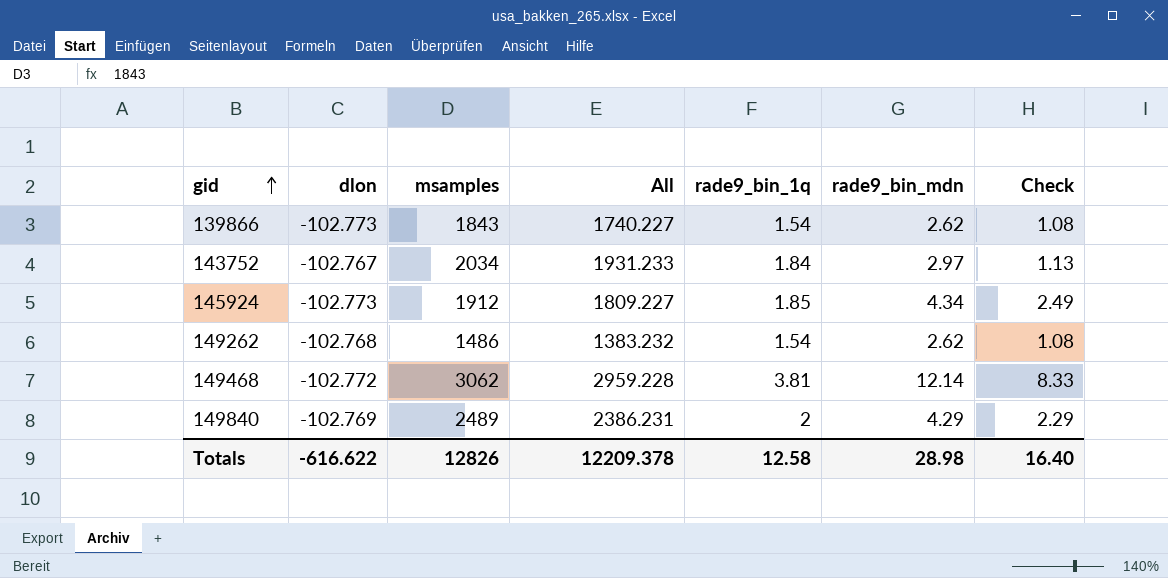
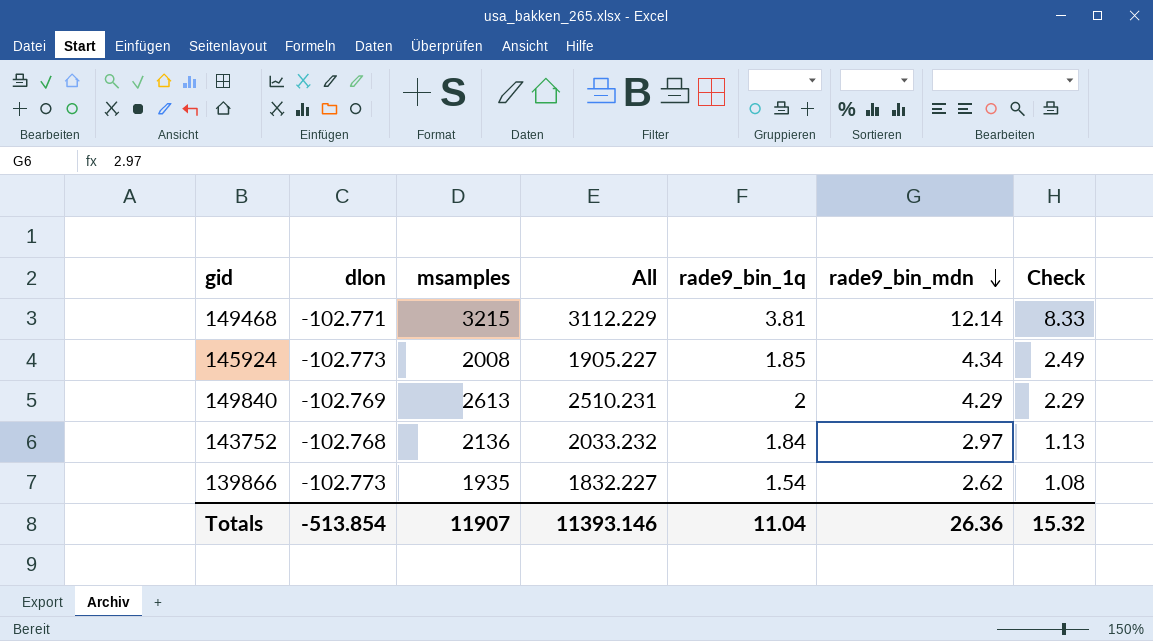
row order: gid ascending -> rade9_bin_mdn descending
row 149262: -102.768 | 1486 | 1383.232 | 1.54 | 2.62 | 1.08 -> none
149468 | dlon: -102.772 -> -102.771
149468 | msamples: 3062 -> 3215
149468 | All: 2959.228 -> 3112.229
145924 | msamples: 1912 -> 2008
145924 | All: 1809.227 -> 1905.227
149840 | msamples: 2489 -> 2613
149840 | All: 2386.231 -> 2510.231
143752 | dlon: -102.767 -> -102.768
143752 | msamples: 2034 -> 2136
143752 | All: 1931.233 -> 2033.232
139866 | msamples: 1843 -> 1935
139866 | All: 1740.227 -> 1832.227
Totals | dlon: -616.622 -> -513.854
Totals | msamples: 12826 -> 11907
Totals | All: 12209.378 -> 11393.146
Totals | rade9_bin_1q: 12.58 -> 11.04
Totals | rade9_bin_mdn: 28.98 -> 26.36
Totals | Check: 16.40 -> 15.32

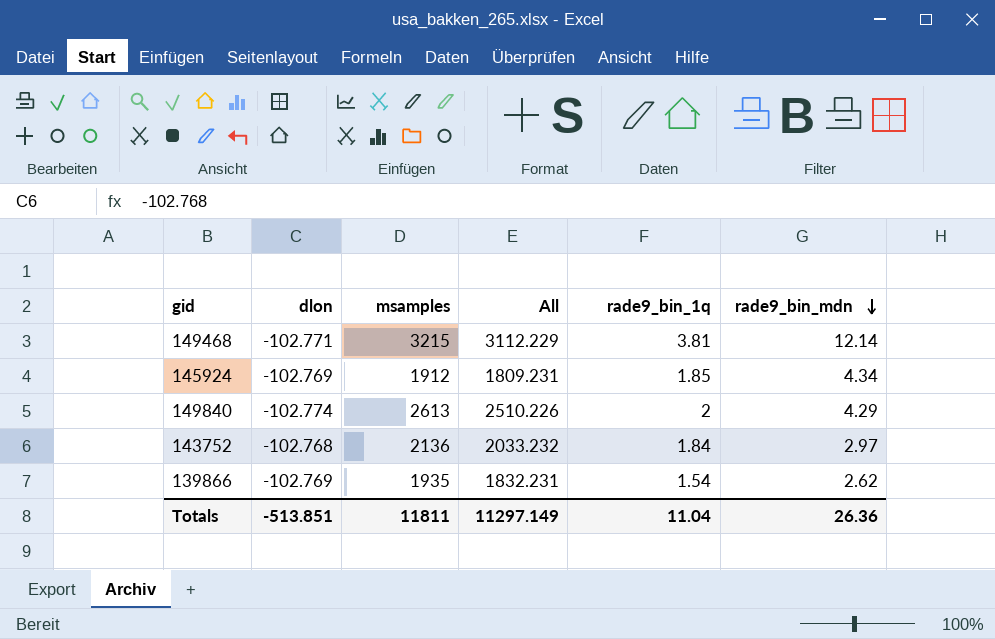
column Check | formula: [rade9_bin_mdn] - [rade9_bin_1q] -> none
145924 | dlon: -102.773 -> -102.769
145924 | msamples: 2008 -> 1912
145924 | All: 1905.227 -> 1809.231
149840 | dlon: -102.769 -> -102.774
149840 | All: 2510.231 -> 2510.226
139866 | dlon: -102.773 -> -102.769
139866 | All: 1832.227 -> 1832.231
Totals | dlon: -513.854 -> -513.851
Totals | msamples: 11907 -> 11811
Totals | All: 11393.146 -> 11297.149

